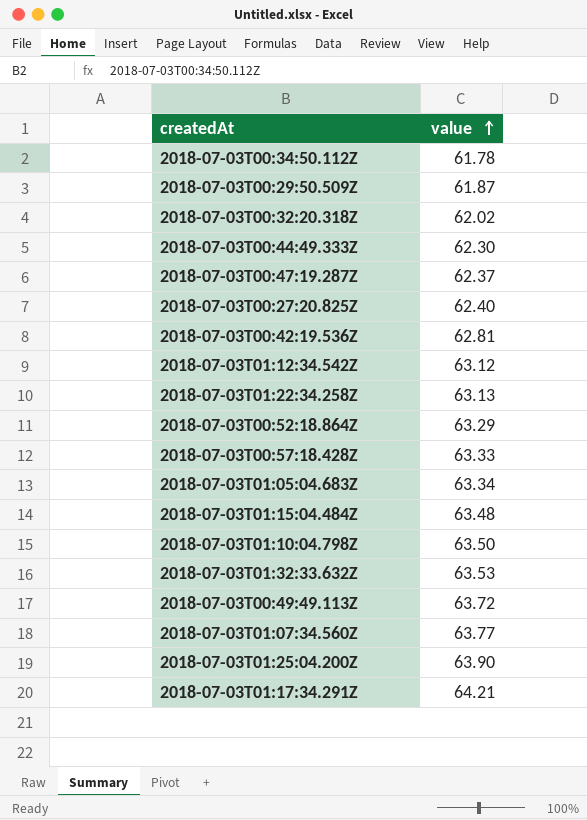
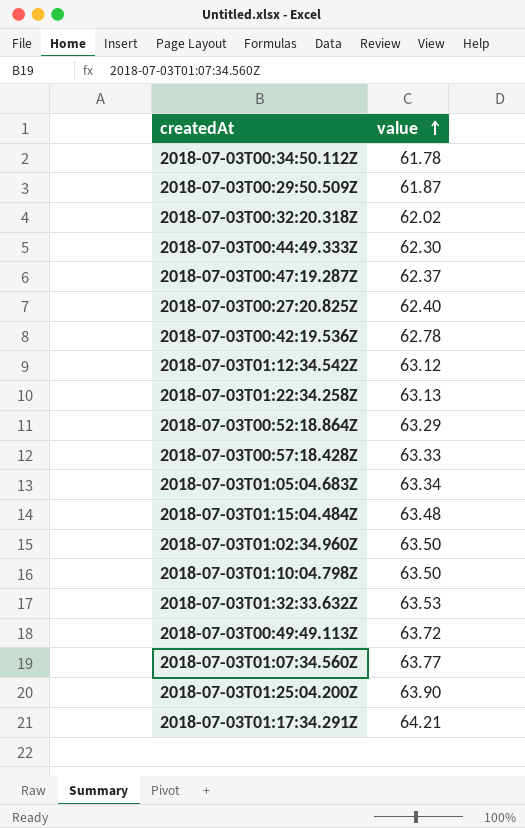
2018-07-03T00:42:19.536Z | value: 62.81 -> 62.78
row 2018-07-03T01:02:34.960Z: none -> 63.50

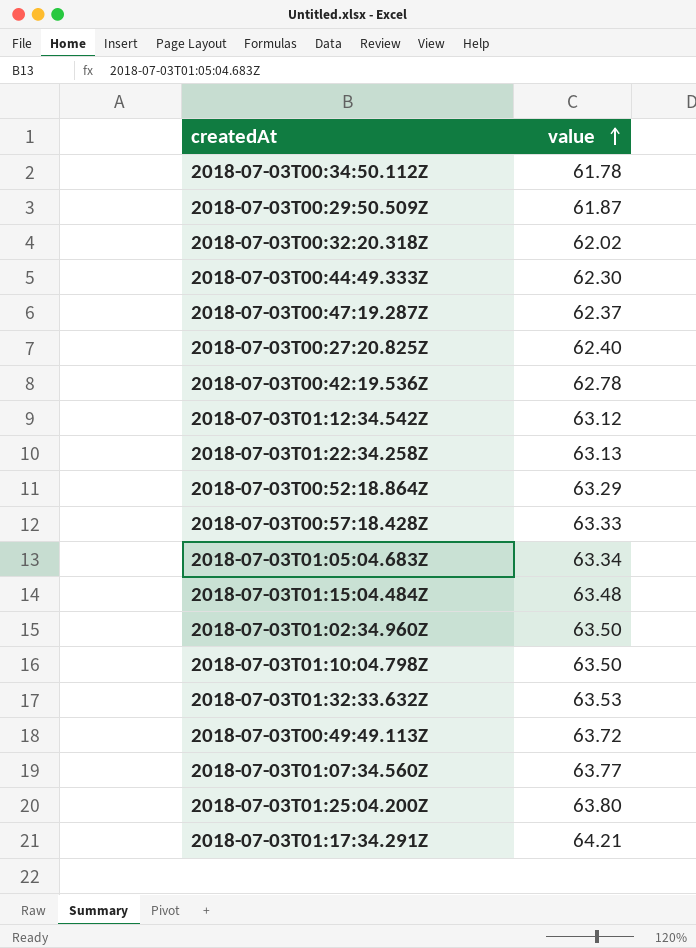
2018-07-03T01:25:04.200Z | value: 63.90 -> 63.80

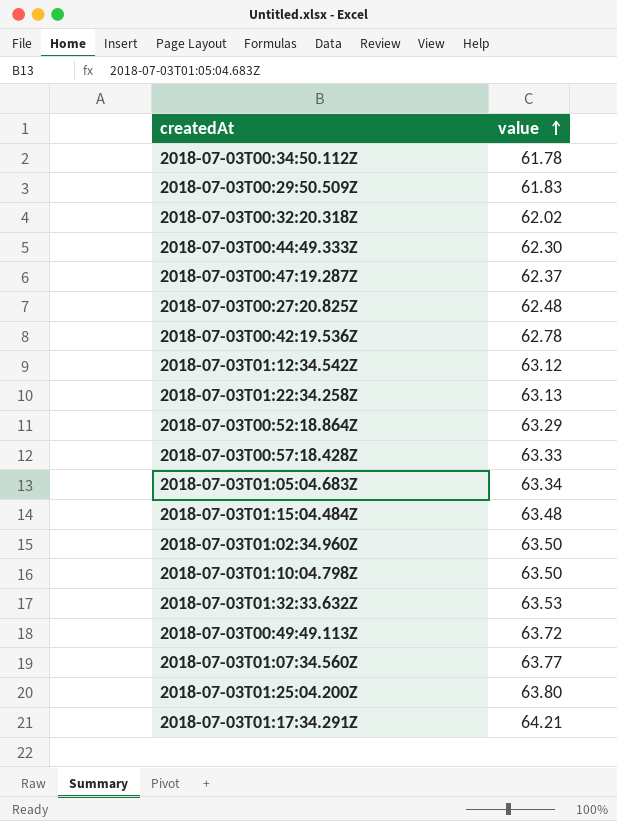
2018-07-03T00:29:50.509Z | value: 61.87 -> 61.83
2018-07-03T00:27:20.825Z | value: 62.40 -> 62.48

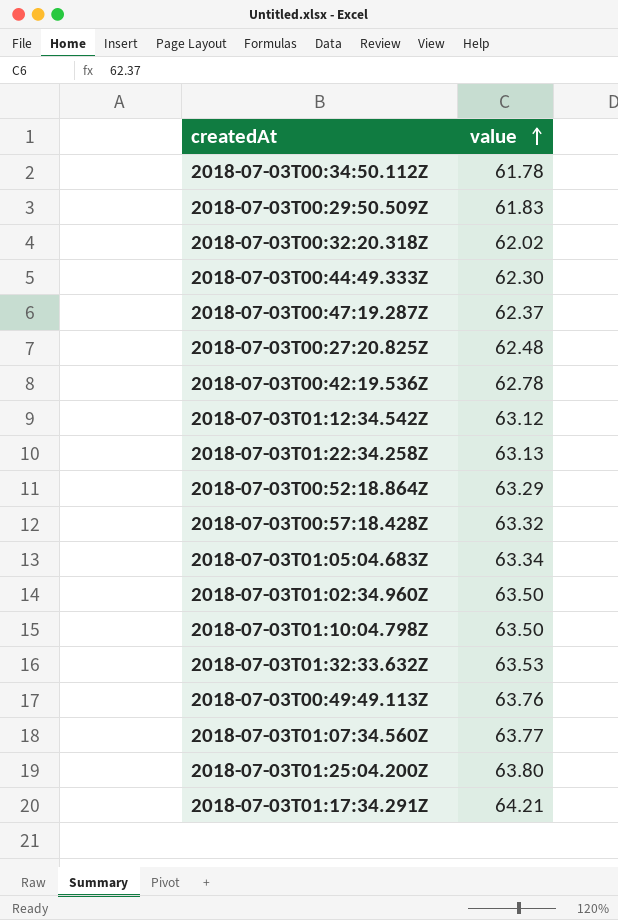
row 2018-07-03T01:15:04.484Z: 63.48 -> none
2018-07-03T00:57:18.428Z | value: 63.33 -> 63.32
2018-07-03T00:49:49.113Z | value: 63.72 -> 63.76

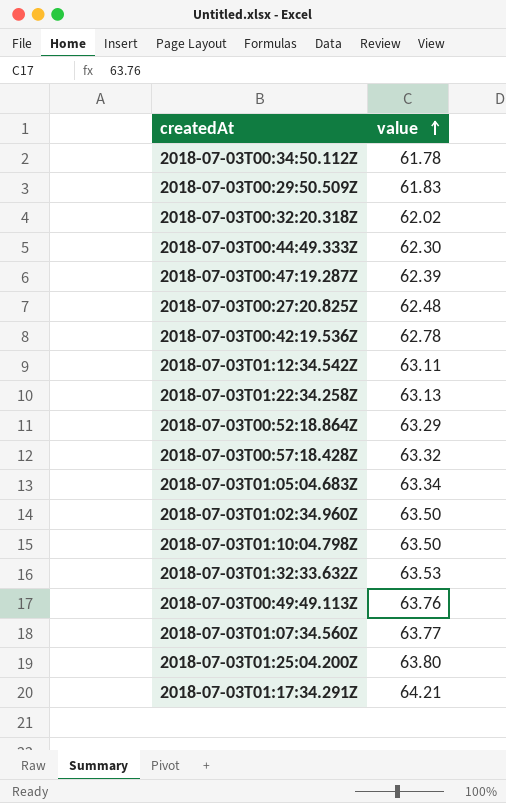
2018-07-03T00:47:19.287Z | value: 62.37 -> 62.39
2018-07-03T01:12:34.542Z | value: 63.12 -> 63.11

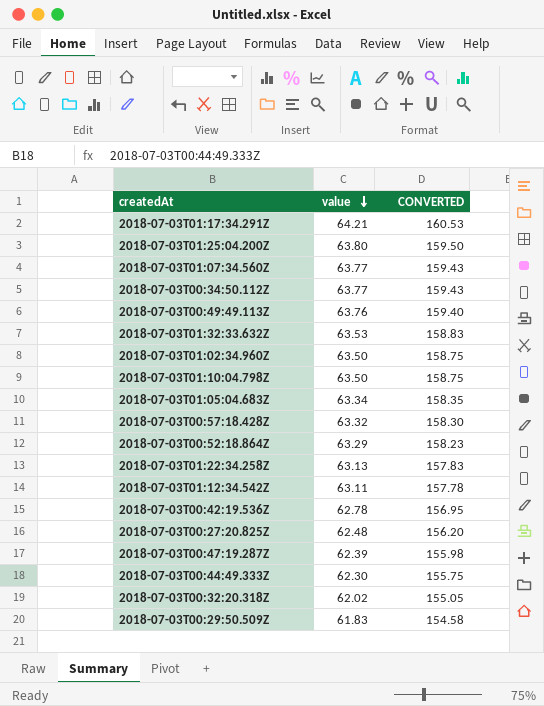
row order: value ascending -> value descending
column CONVERTED | formula: none -> [value] * 2.5
2018-07-03T00:34:50.112Z | value: 61.78 -> 63.77

